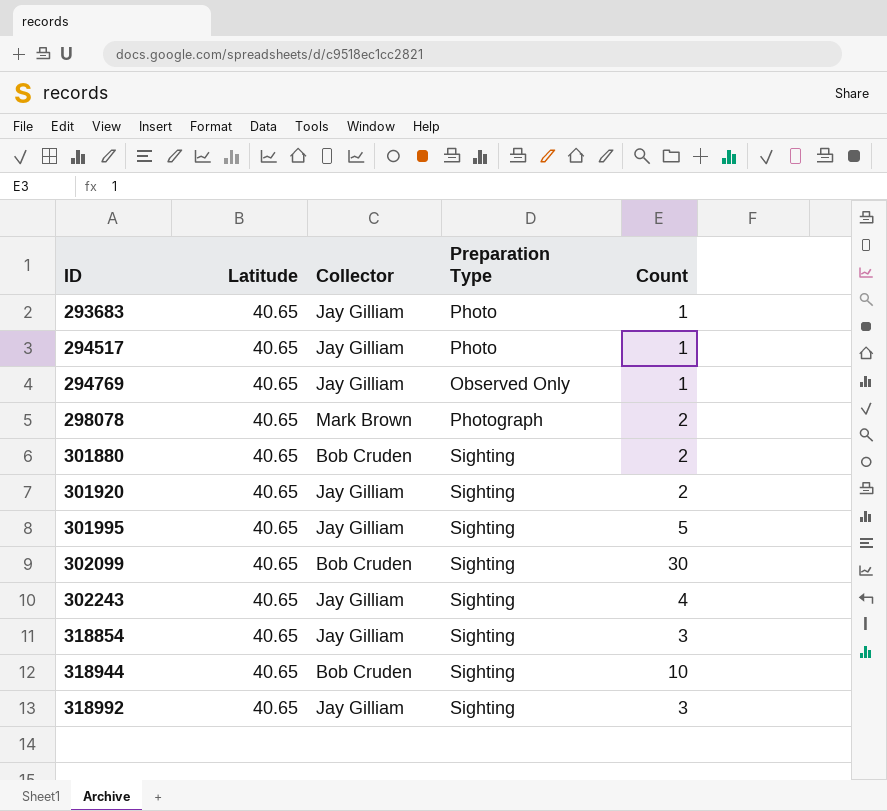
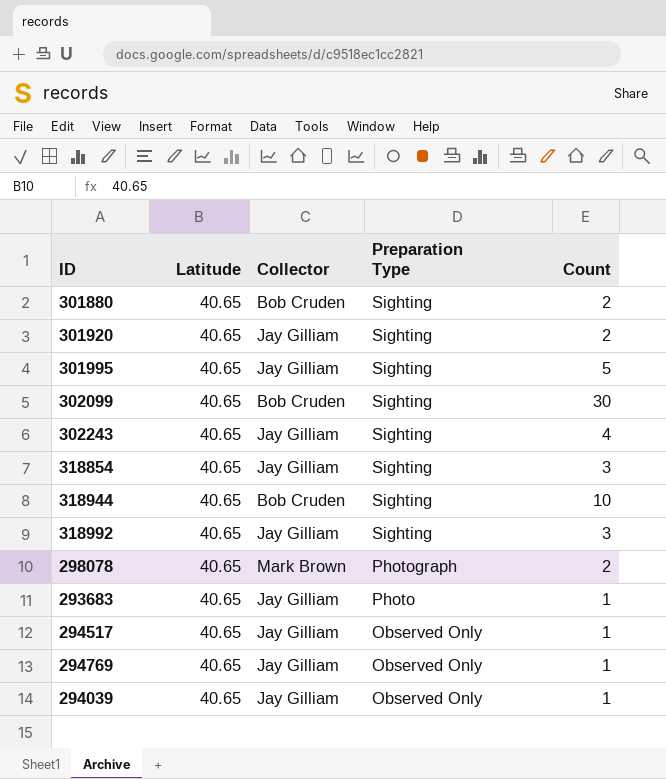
row order: ID ascending -> Preparation Type descending
294517 | Preparation Type: Photo -> Observed Only
row 294039: none -> 40.65 | Jay Gilliam | Observed Only | 1

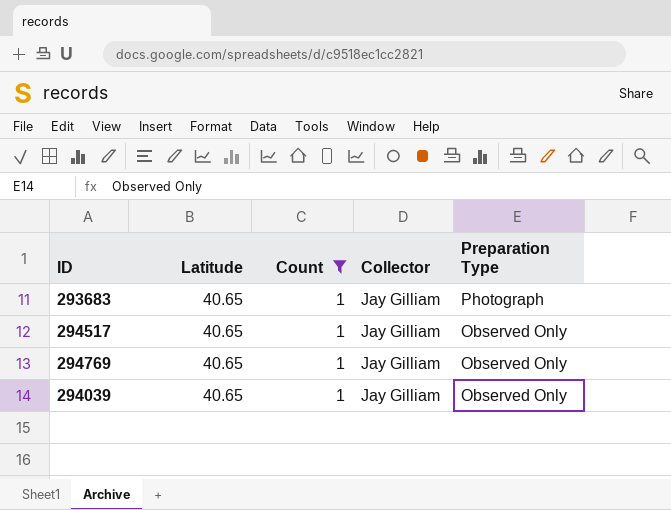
filter: none -> Count = 1
column Count | position: 5 -> 3
293683 | Preparation Type: Photo -> Photograph

